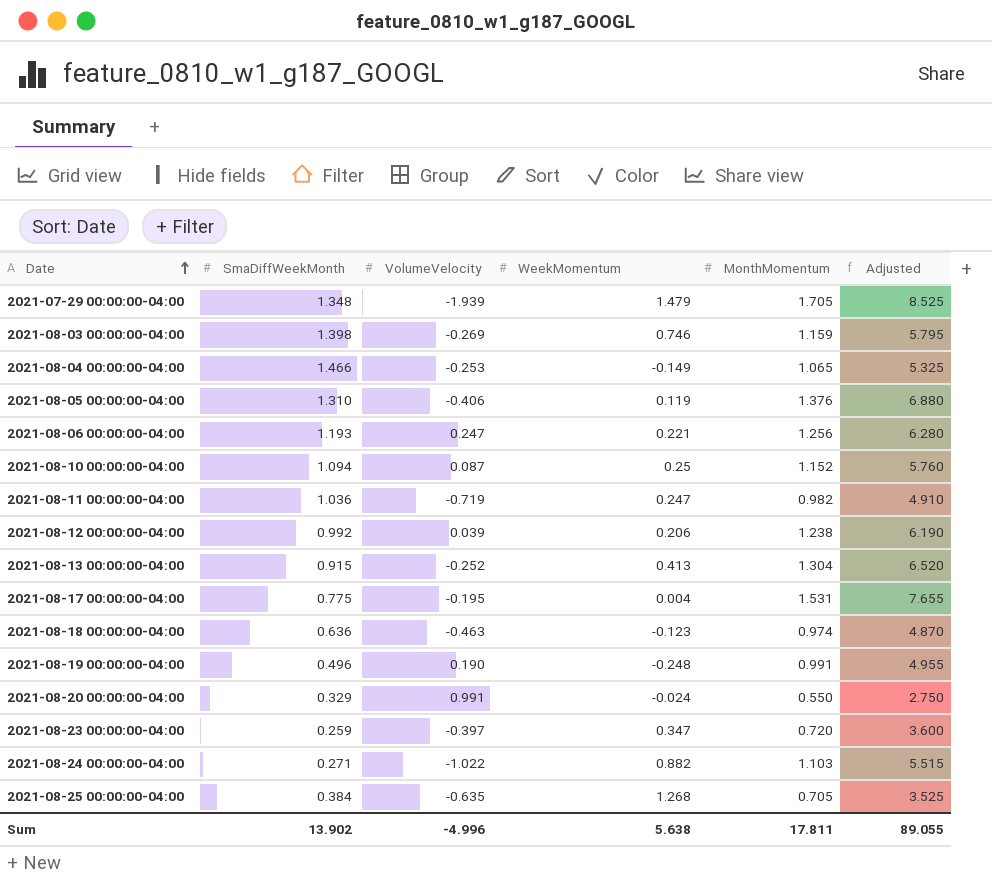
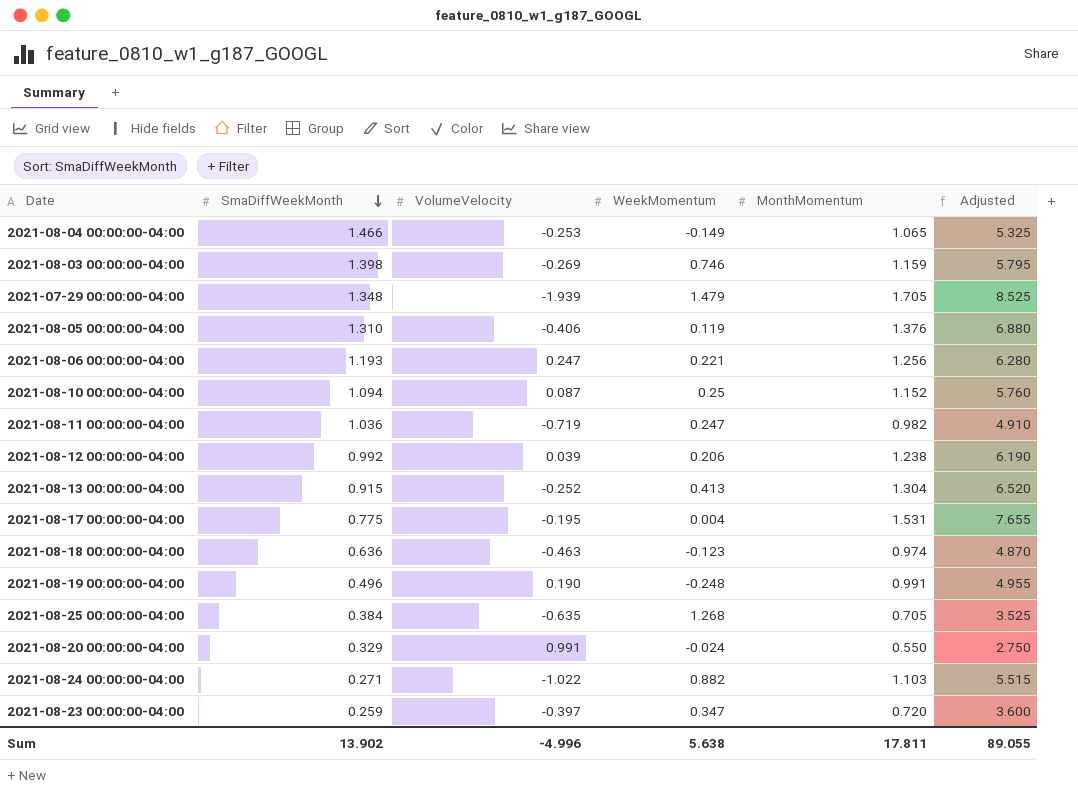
row order: Date ascending -> SmaDiffWeekMonth descending

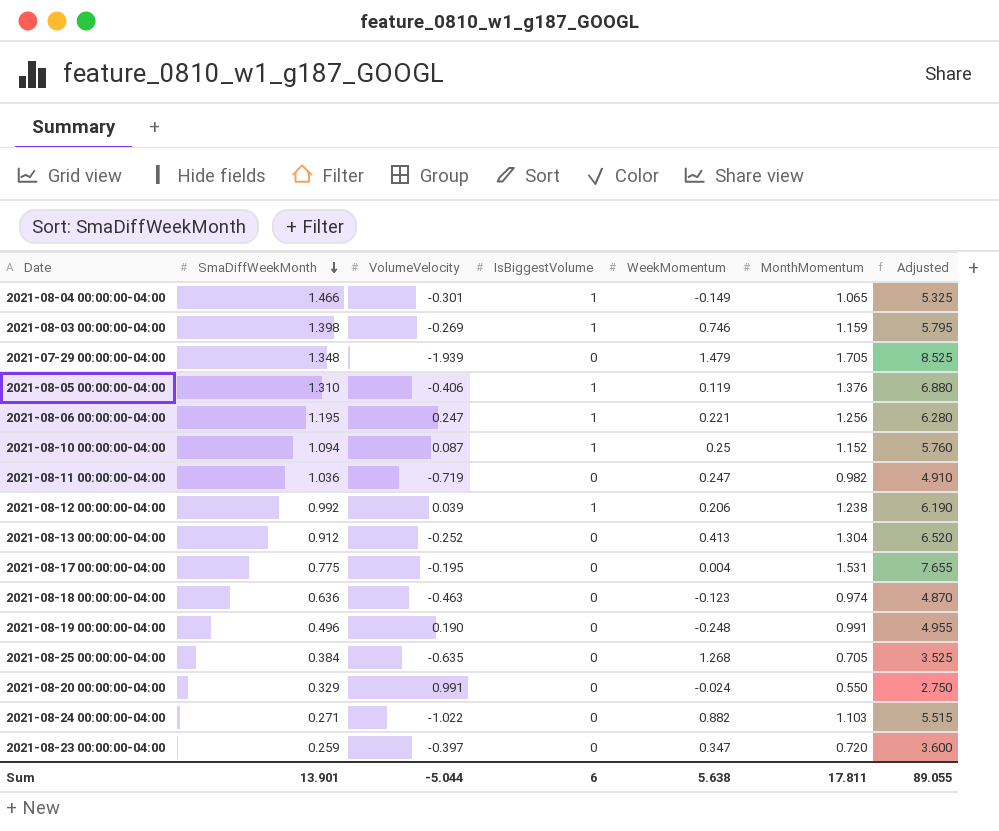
column IsBiggestVolume | position: none -> 4
2021-08-04 00:00:00-04:00 | VolumeVelocity: -0.253 -> -0.301
2021-08-06 00:00:00-04:00 | SmaDiffWeekMonth: 1.193 -> 1.195
2021-08-13 00:00:00-04:00 | SmaDiffWeekMonth: 0.915 -> 0.912
Sum | SmaDiffWeekMonth: 13.902 -> 13.901
Sum | VolumeVelocity: -4.996 -> -5.044

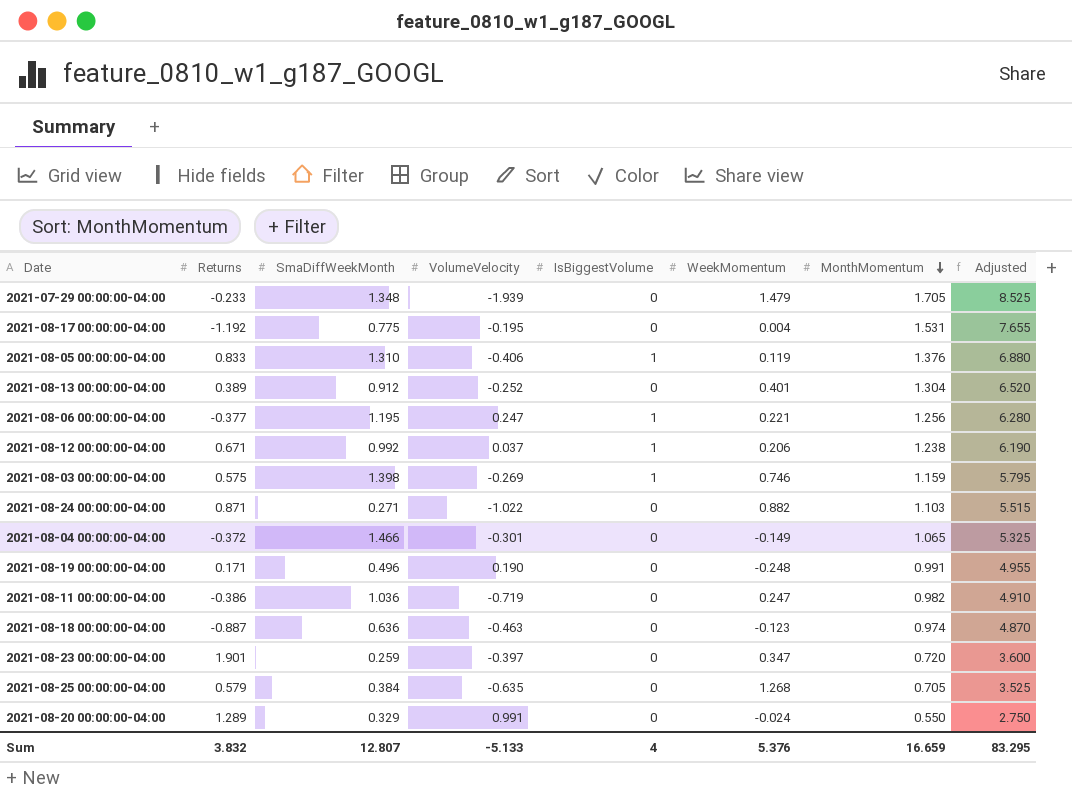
row order: SmaDiffWeekMonth descending -> MonthMomentum descending
column Returns | position: none -> 2
row 2021-08-10 00:00:00-04:00: 1.094 | 0.087 | 1 | 0.25 | 1.152 | 5.760 -> none
2021-08-13 00:00:00-04:00 | WeekMomentum: 0.413 -> 0.401
2021-08-12 00:00:00-04:00 | VolumeVelocity: 0.039 -> 0.037
2021-08-04 00:00:00-04:00 | IsBiggestVolume: 1 -> 0
Sum | SmaDiffWeekMonth: 13.901 -> 12.807
Sum | VolumeVelocity: -5.044 -> -5.133
Sum | IsBiggestVolume: 6 -> 4
Sum | WeekMomentum: 5.638 -> 5.376
Sum | MonthMomentum: 17.811 -> 16.659
Sum | Adjusted: 89.055 -> 83.295

